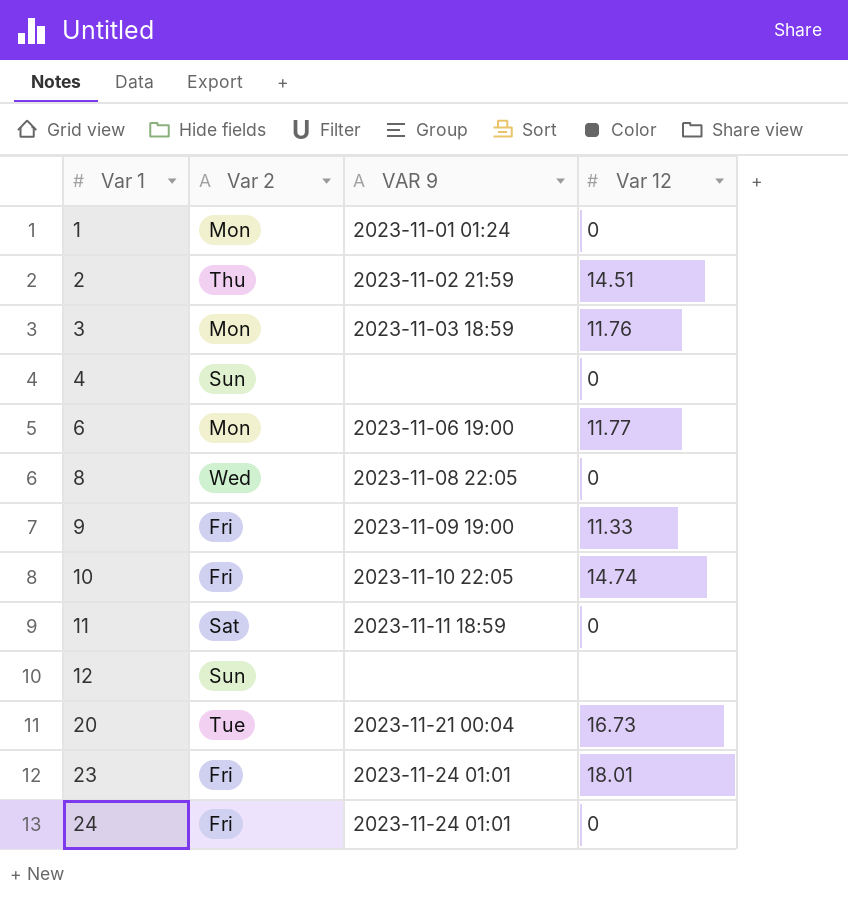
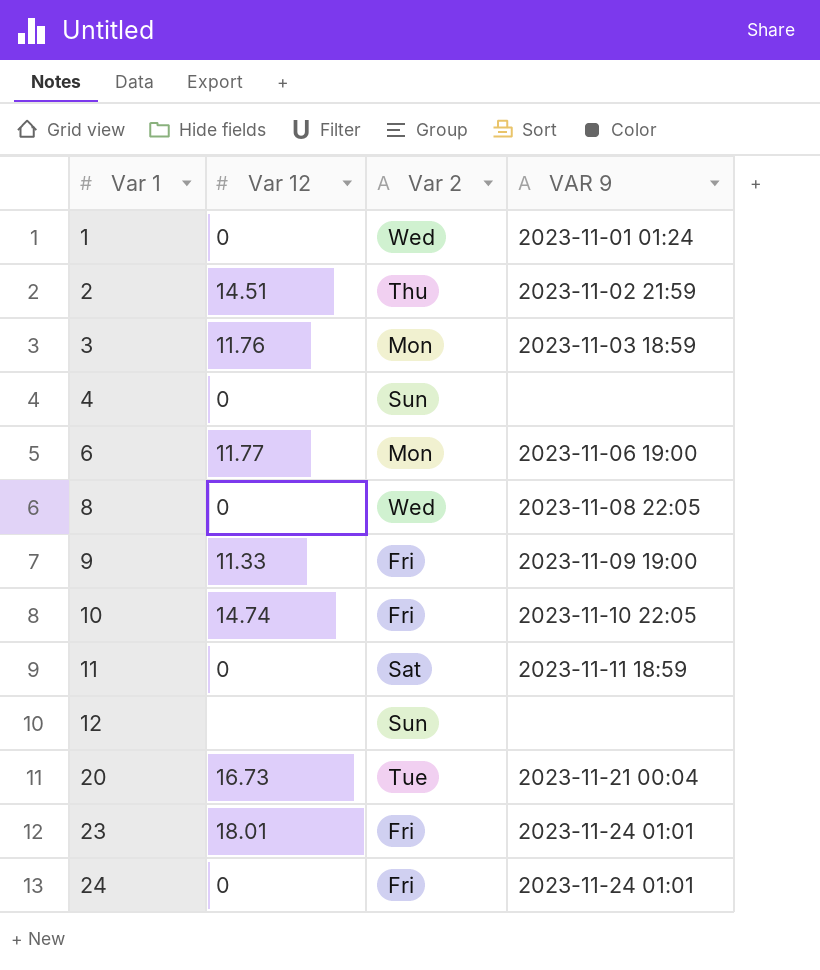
column Var 12 | position: 4 -> 2
1 | Var 2: Mon -> Wed

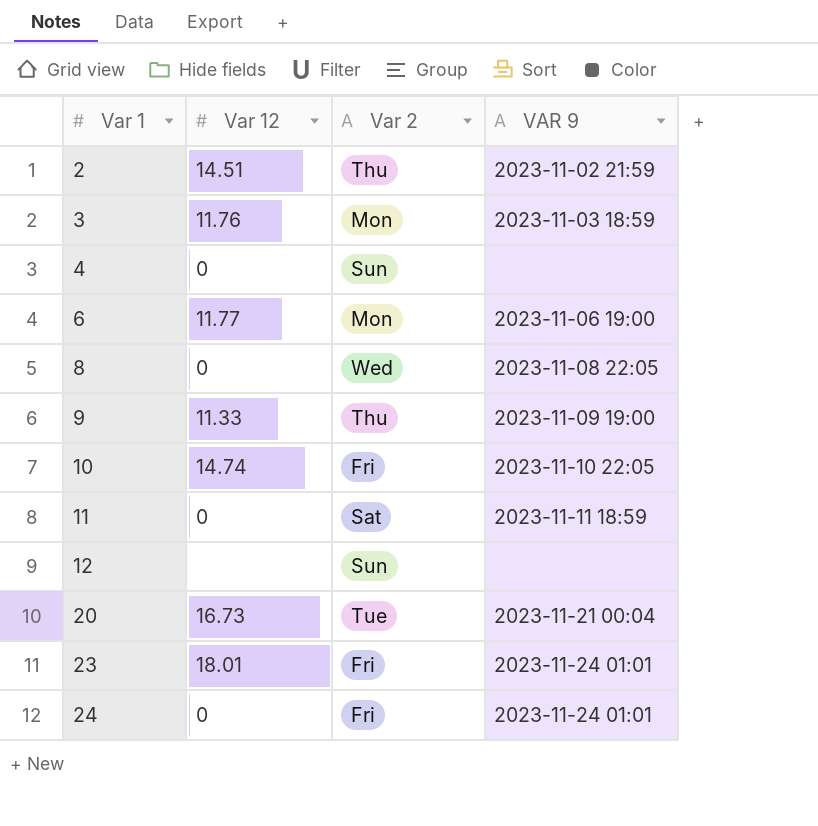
row 1: 0 | Wed | 2023-11-01 01:24 -> none
9 | Var 2: Fri -> Thu

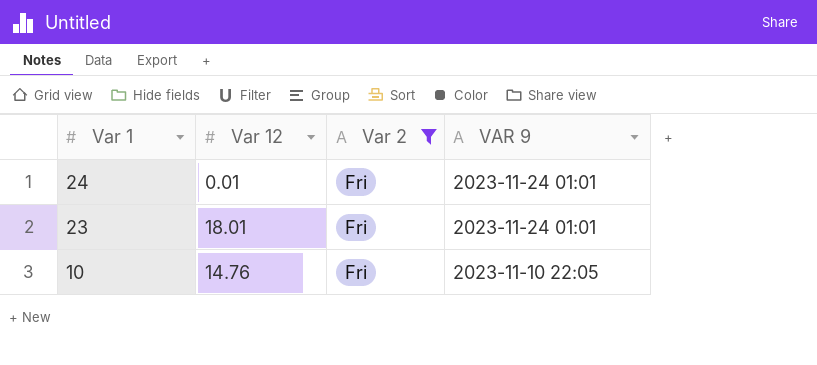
filter: none -> Var 2 = Fri
row order: Var 1 ascending -> Var 1 descending
24 | Var 12: 0 -> 0.01
10 | Var 12: 14.74 -> 14.76

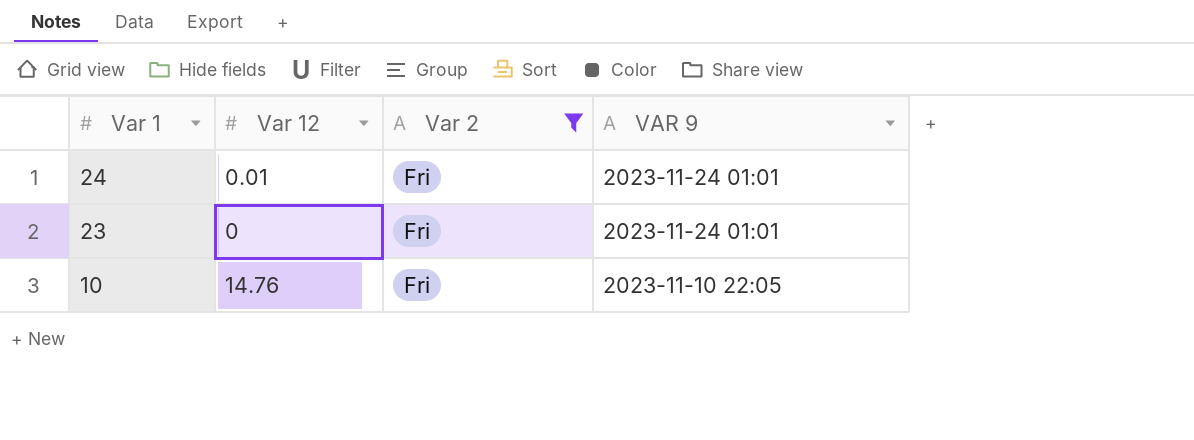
23 | Var 12: 18.01 -> 0

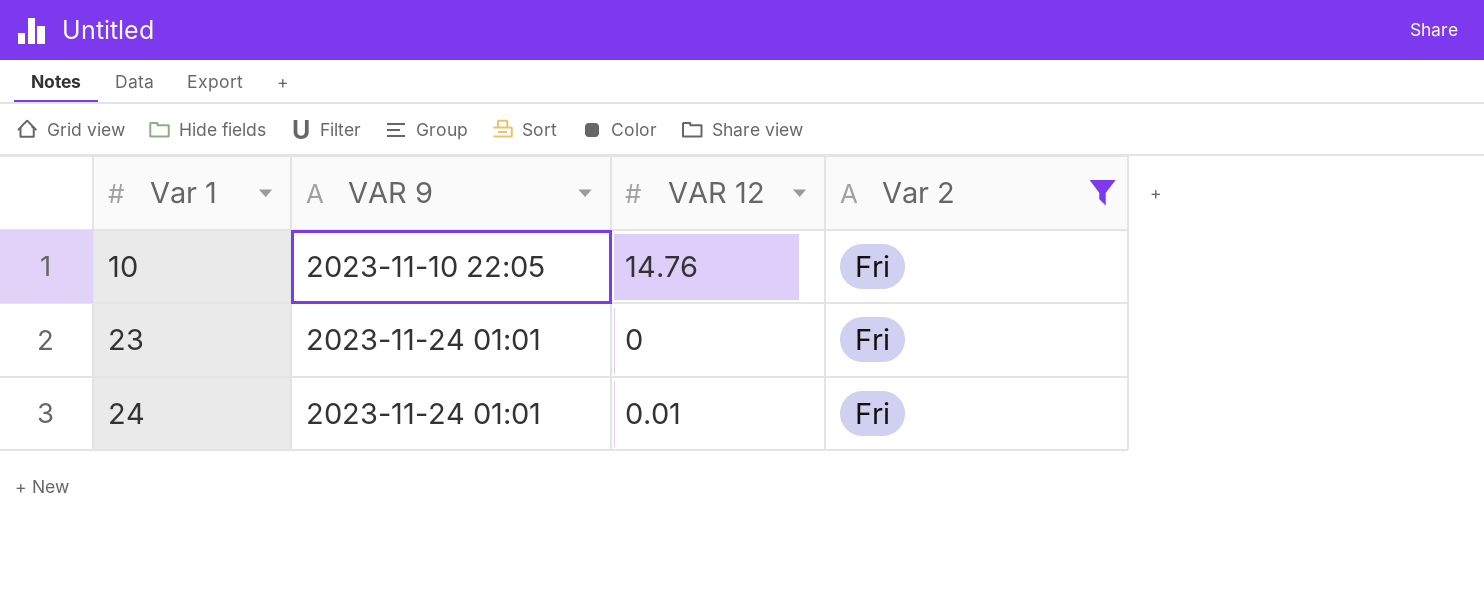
row order: Var 1 descending -> Var 1 ascending
column VAR 9 | position: 4 -> 2
column name: Var 12 -> VAR 12

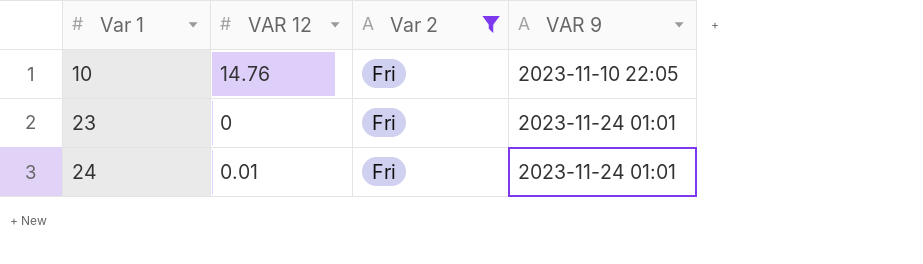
column VAR 9 | position: 2 -> 4

